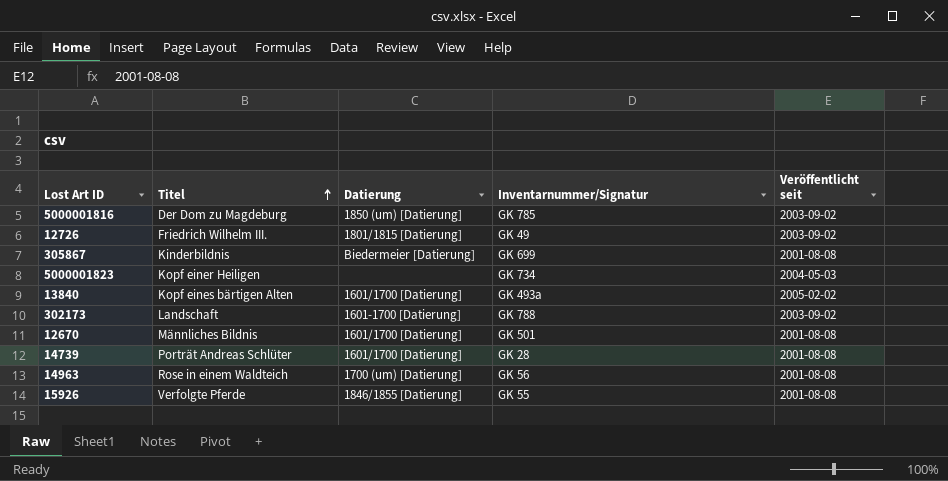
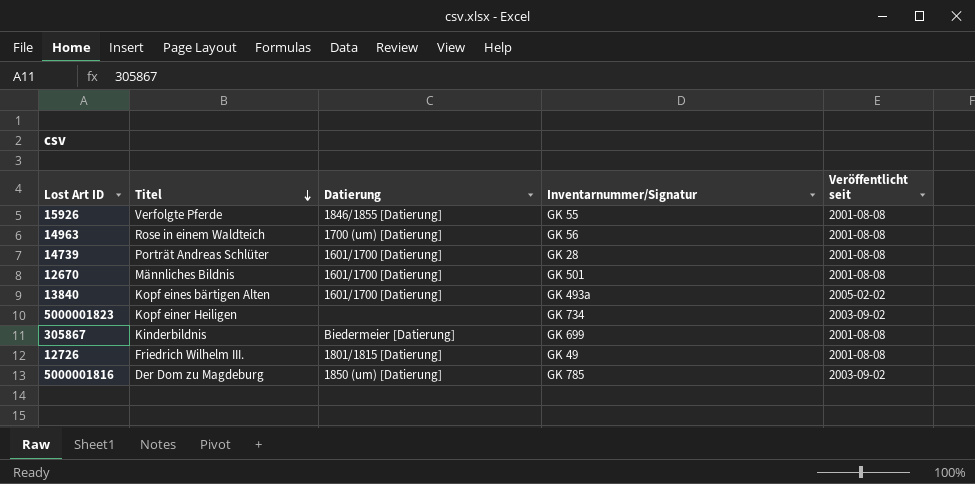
row order: Titel ascending -> Titel descending
row 302173: Landschaft | 1601-1700 [Datierung] | GK 788 | 2003-09-02 -> none
5000001823 | Veröffentlicht seit: 2004-05-03 -> 2003-09-02
12726 | Veröffentlicht seit: 2003-09-02 -> 2001-08-08

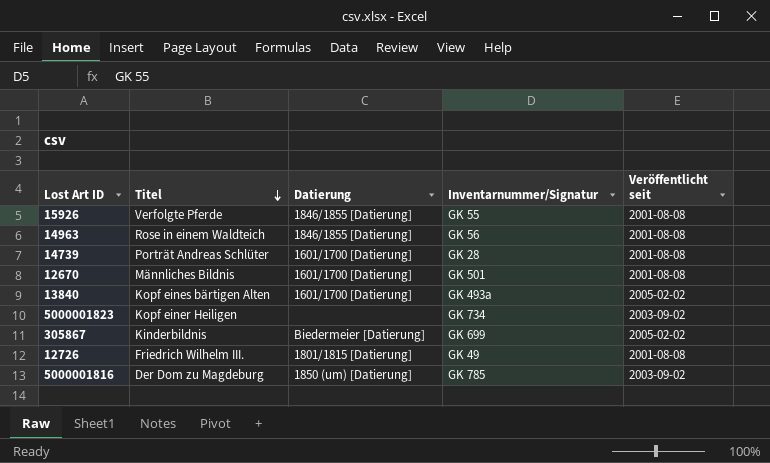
14963 | Datierung: 1700 (um) [Datierung] -> 1846/1855 [Datierung]
305867 | Veröffentlicht seit: 2001-08-08 -> 2005-02-02

